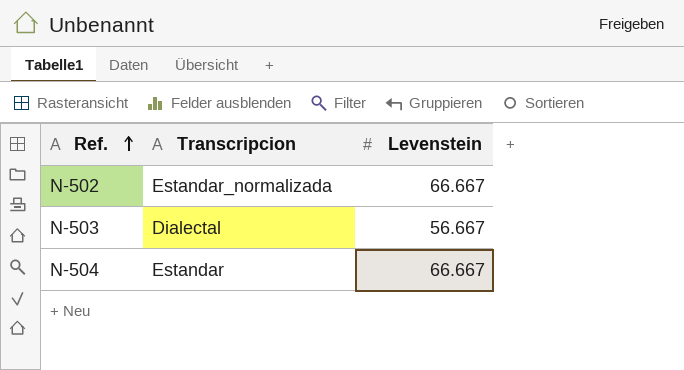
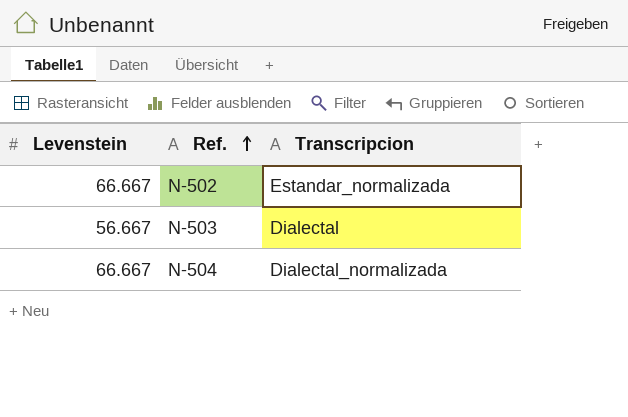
column Levenstein | position: 3 -> 1
N-504 | Transcripcion: Estandar -> Dialectal_normalizada

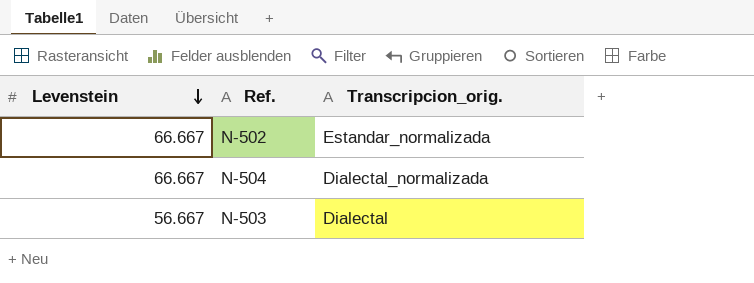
row order: Ref. ascending -> Levenstein descending
column name: Transcripcion -> Transcripcion_orig.

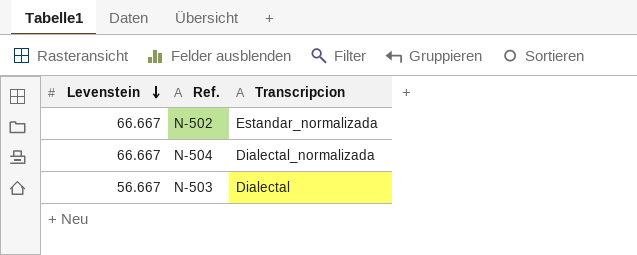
column name: Transcripcion_orig. -> Transcripcion

